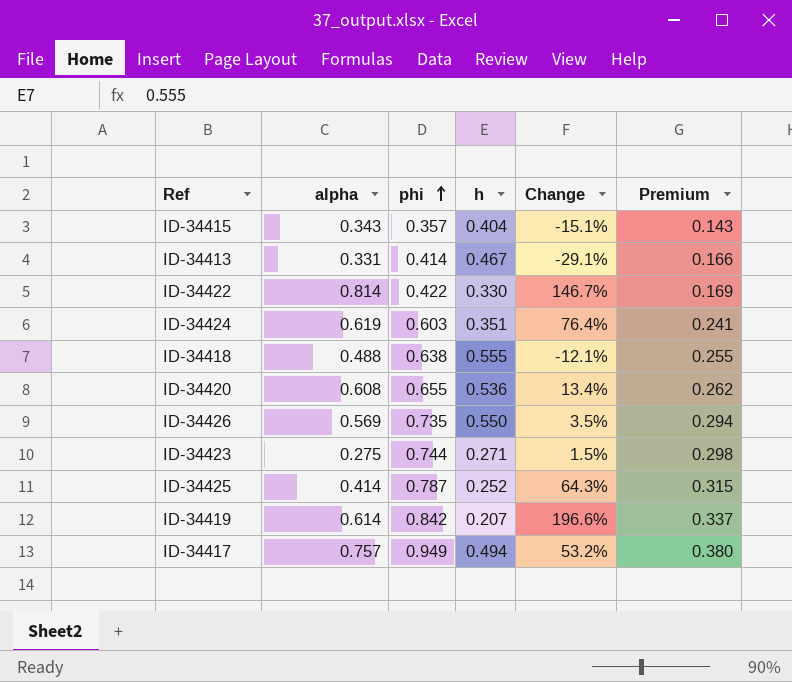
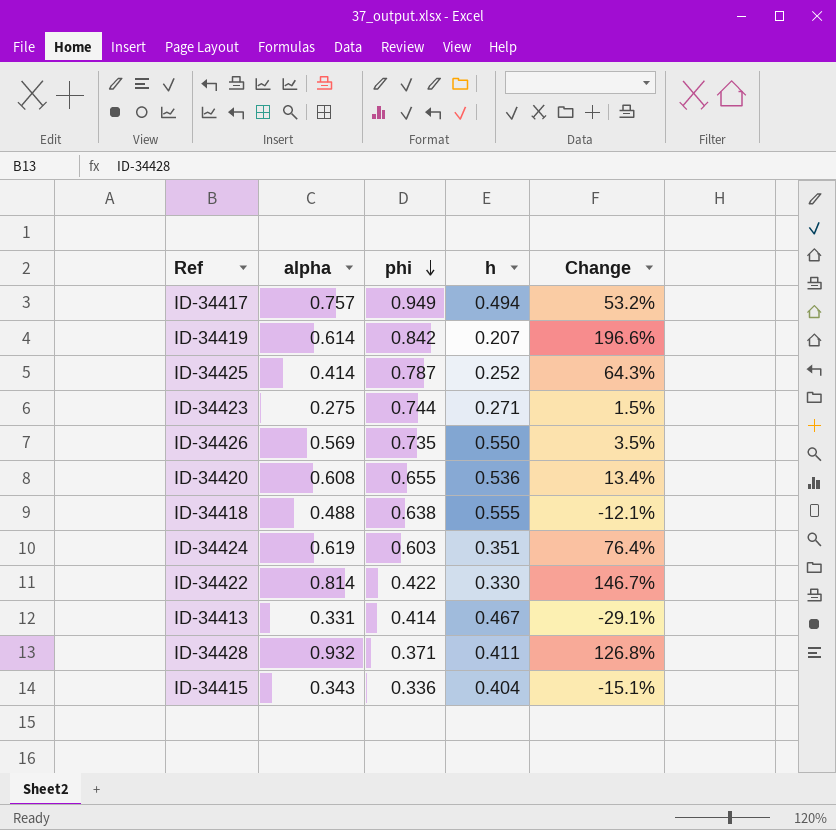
row order: phi ascending -> phi descending
column Premium | formula: [phi] * 0.4 -> none
row ID-34428: none -> 0.932 | 0.371 | 0.411 | 126.8%
ID-34415 | phi: 0.357 -> 0.336

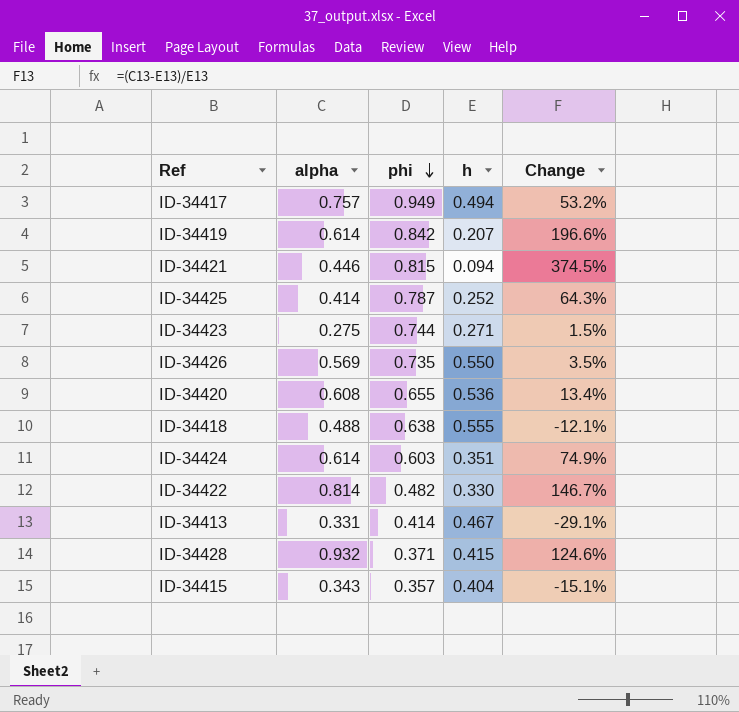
row ID-34421: none -> 0.446 | 0.815 | 0.094 | 374.5%
ID-34424 | alpha: 0.619 -> 0.614
ID-34424 | Change: 76.4% -> 74.9%
ID-34422 | phi: 0.422 -> 0.482
ID-34428 | h: 0.411 -> 0.415
ID-34428 | Change: 126.8% -> 124.6%
ID-34415 | phi: 0.336 -> 0.357

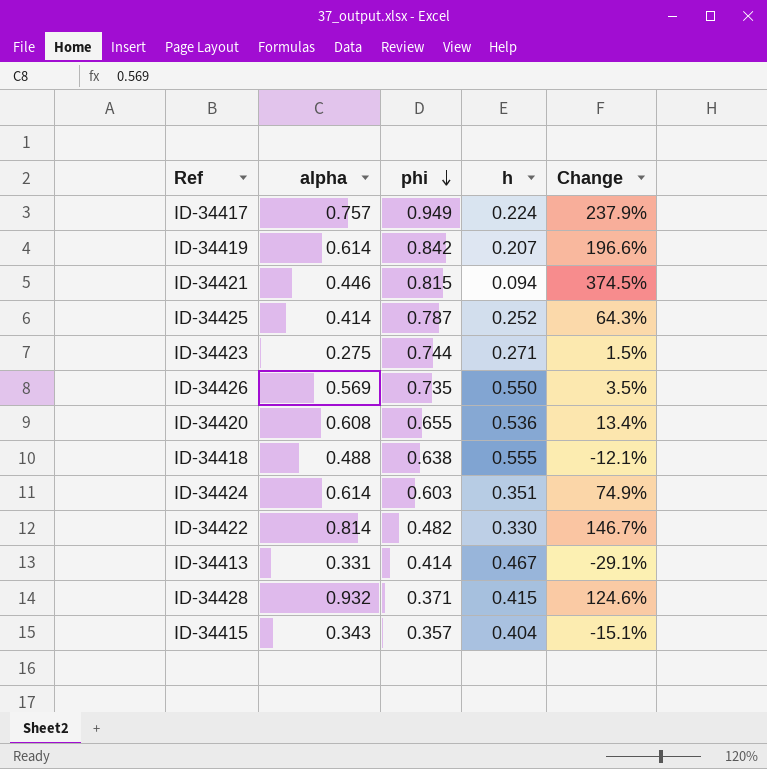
ID-34417 | h: 0.494 -> 0.224
ID-34417 | Change: 53.2% -> 237.9%

